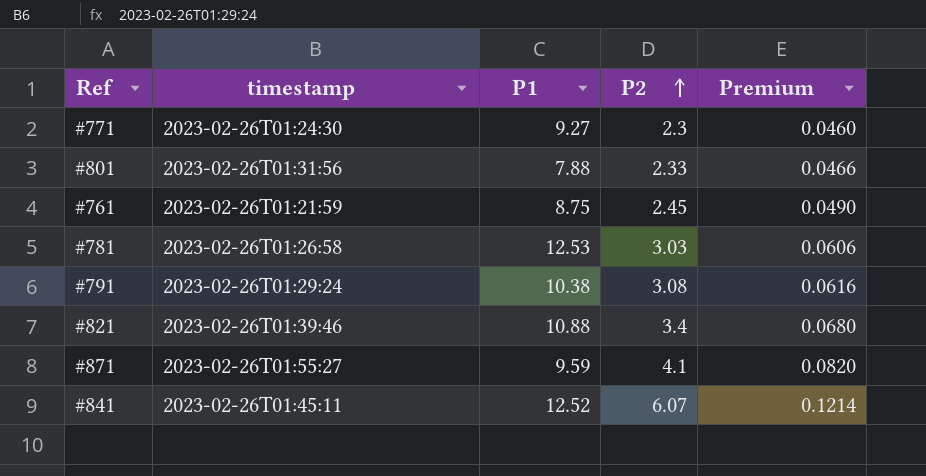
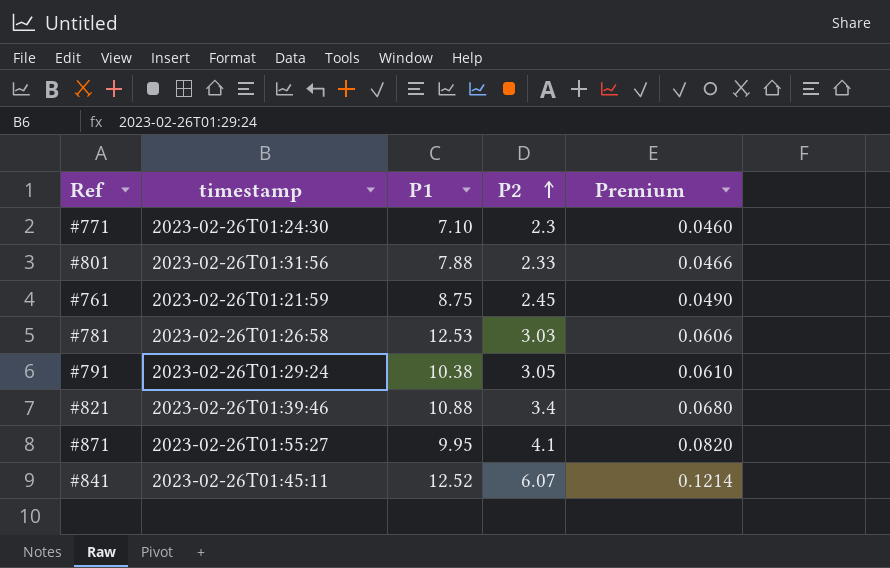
#771 | P1: 9.27 -> 7.10
#791 | P2: 3.08 -> 3.05
#791 | Premium: 0.0616 -> 0.0610
#871 | P1: 9.59 -> 9.95

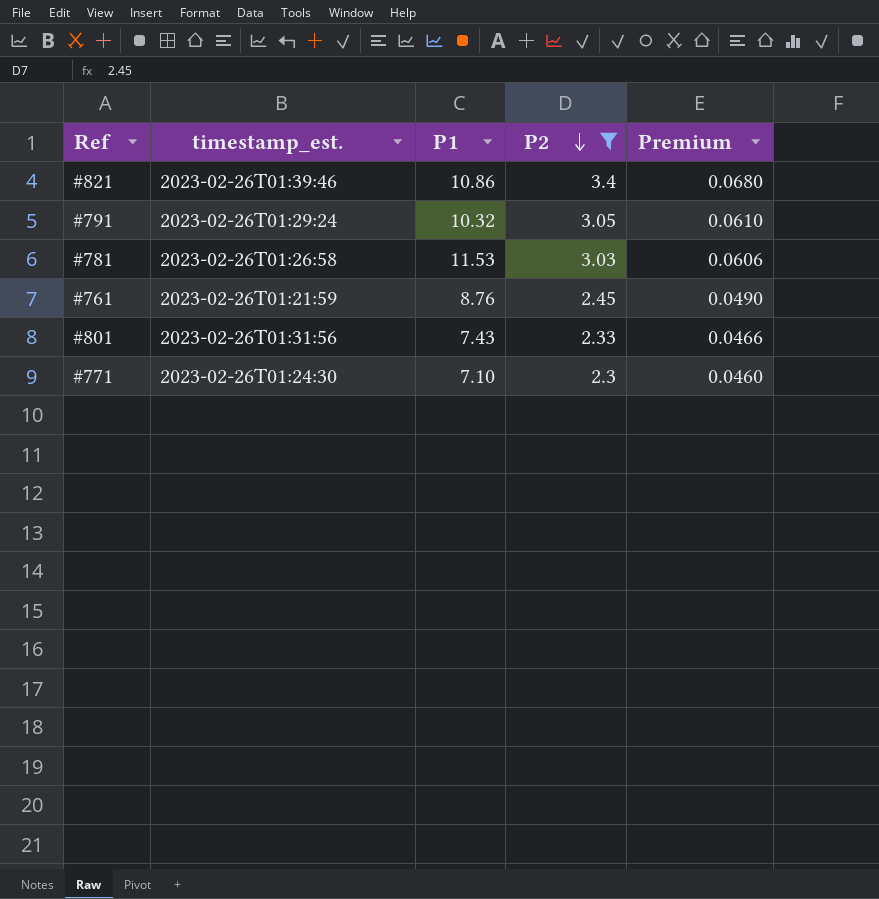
filter: none -> P2 <= 3.4
row order: P2 ascending -> P2 descending
column name: timestamp -> timestamp_est.
#821 | P1: 10.88 -> 10.86
#791 | P1: 10.38 -> 10.32
#781 | P1: 12.53 -> 11.53
#761 | P1: 8.75 -> 8.76
#801 | P1: 7.88 -> 7.43

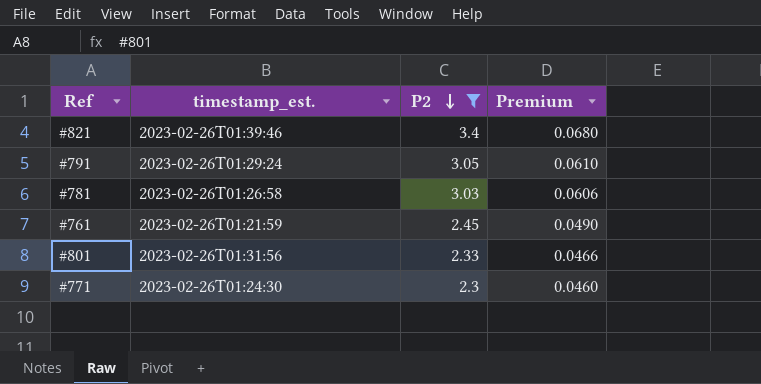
column P1 | position: 3 -> none

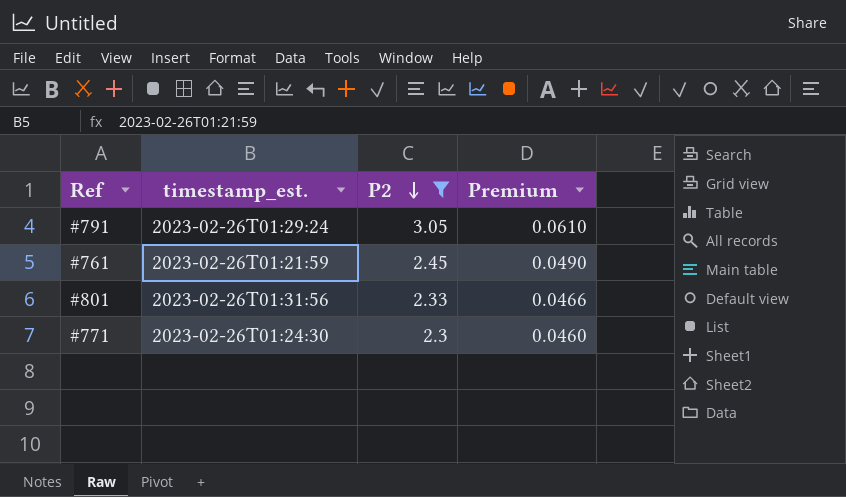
row #821: 2023-02-26T01:39:46 | 3.4 | 0.0680 -> none
row #781: 2023-02-26T01:26:58 | 3.03 | 0.0606 -> none

